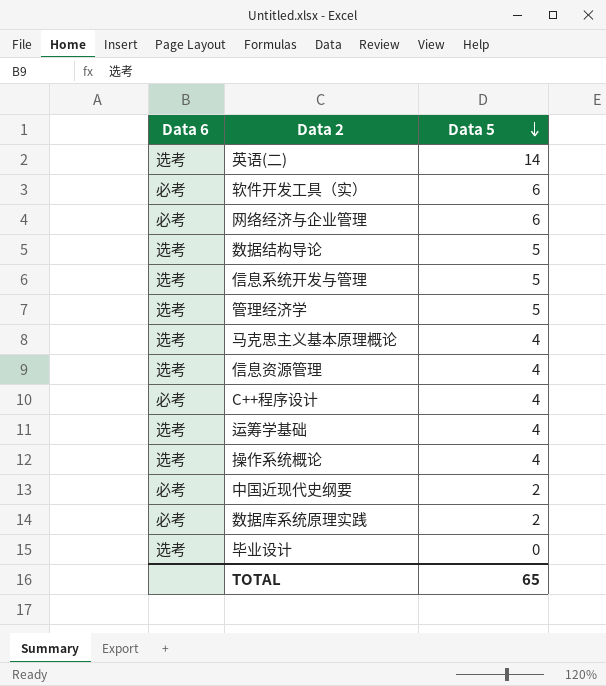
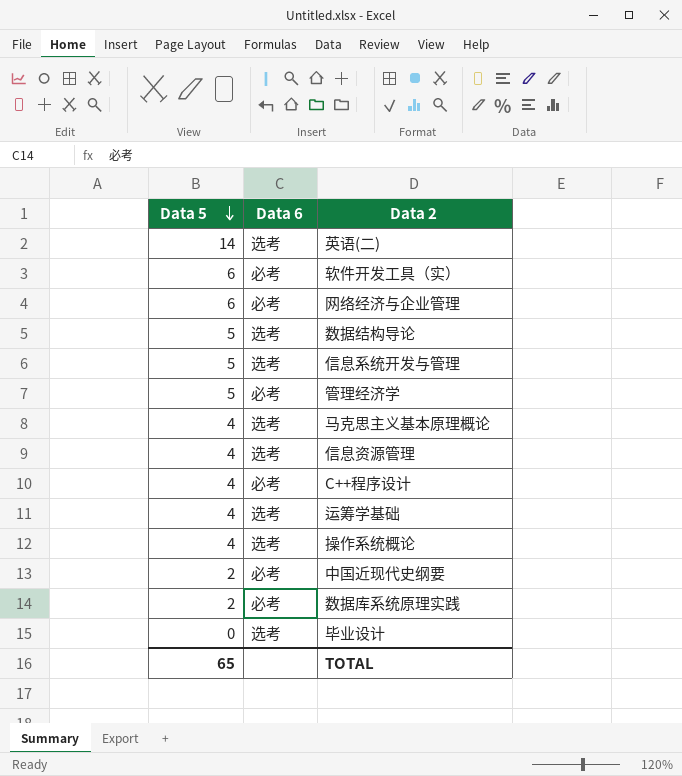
column Data 5 | position: 3 -> 1
管理经济学 | Data 6: 选考 -> 必考

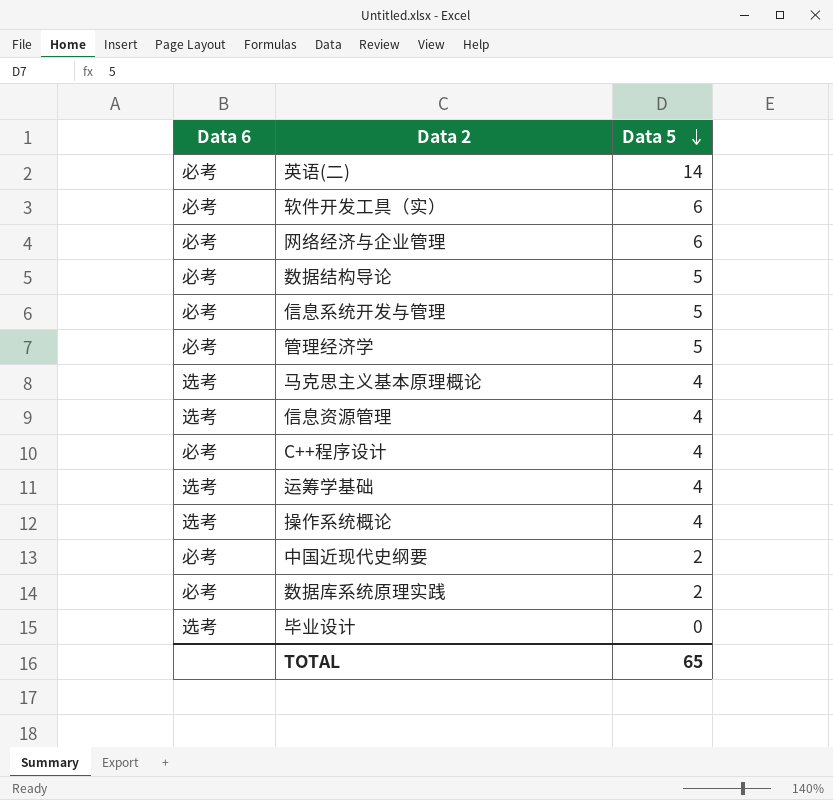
column Data 5 | position: 1 -> 3
英语(二) | Data 6: 选考 -> 必考
数据结构导论 | Data 6: 选考 -> 必考
信息系统开发与管理 | Data 6: 选考 -> 必考

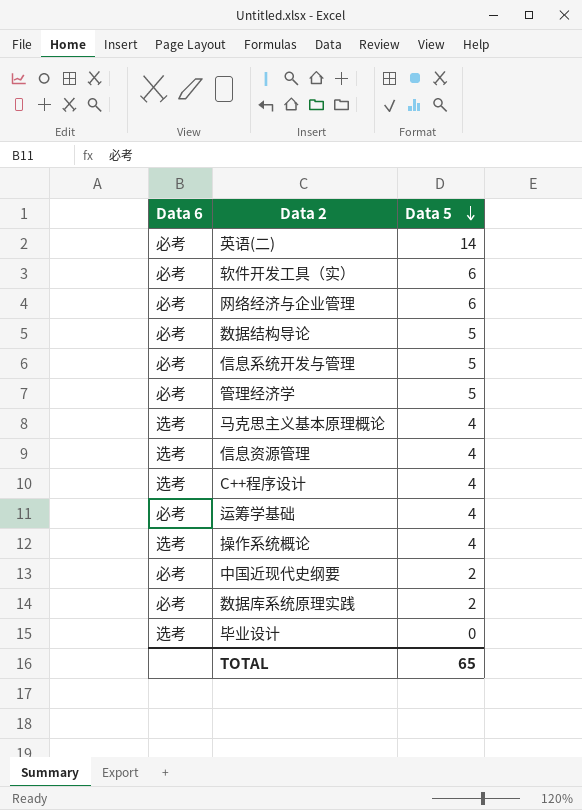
C++程序设计 | Data 6: 必考 -> 选考
运筹学基础 | Data 6: 选考 -> 必考

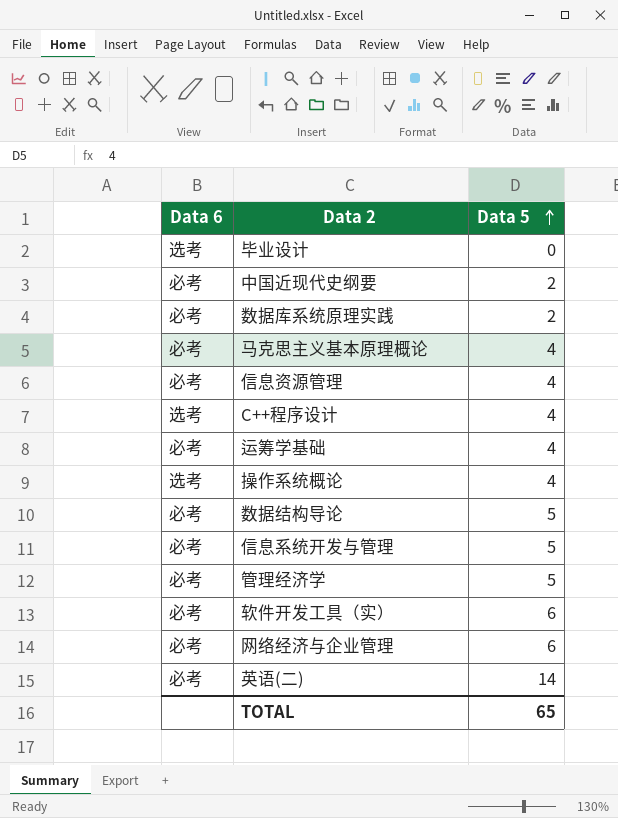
row order: Data 5 descending -> Data 5 ascending
马克思主义基本原理概论 | Data 6: 选考 -> 必考
信息资源管理 | Data 6: 选考 -> 必考

